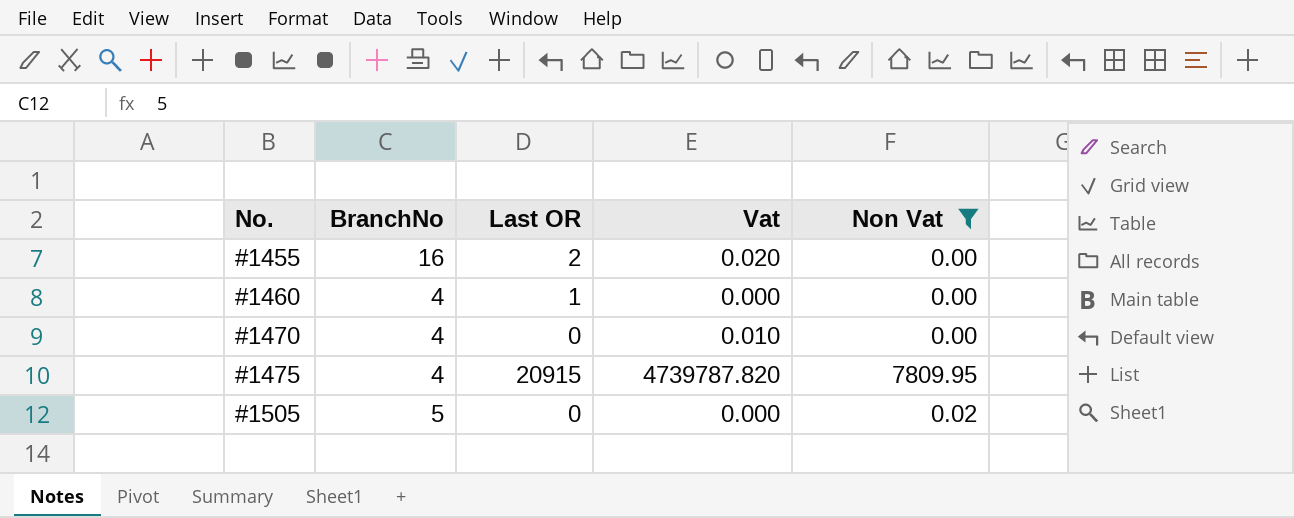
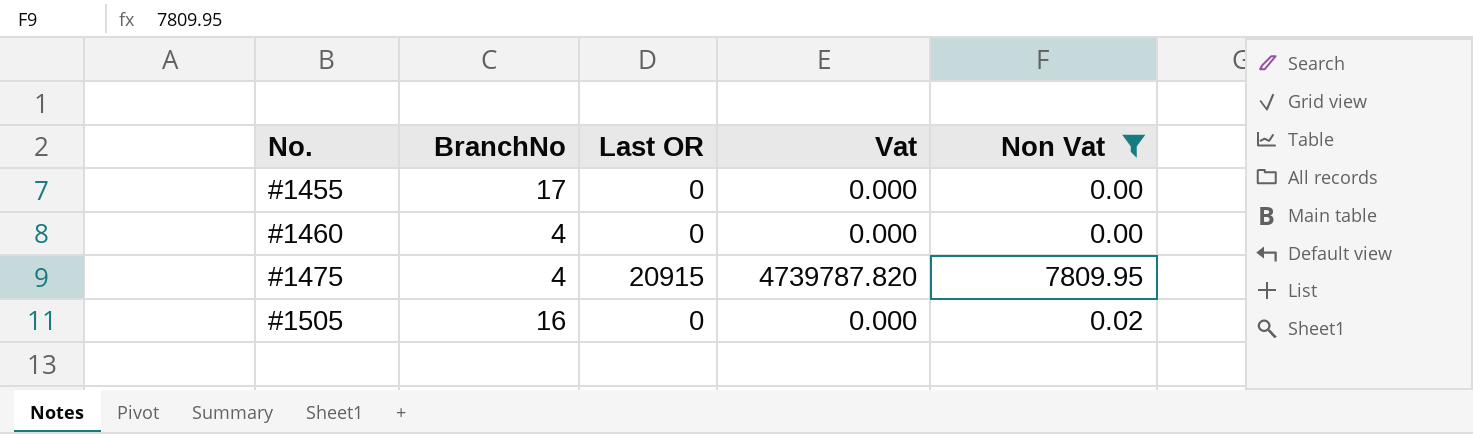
row #1470: 4 | 0 | 0.010 | 0.00 -> none
#1455 | BranchNo: 16 -> 17
#1455 | Last OR: 2 -> 0
#1455 | Vat: 0.020 -> 0.000
#1460 | Last OR: 1 -> 0
#1505 | BranchNo: 5 -> 16

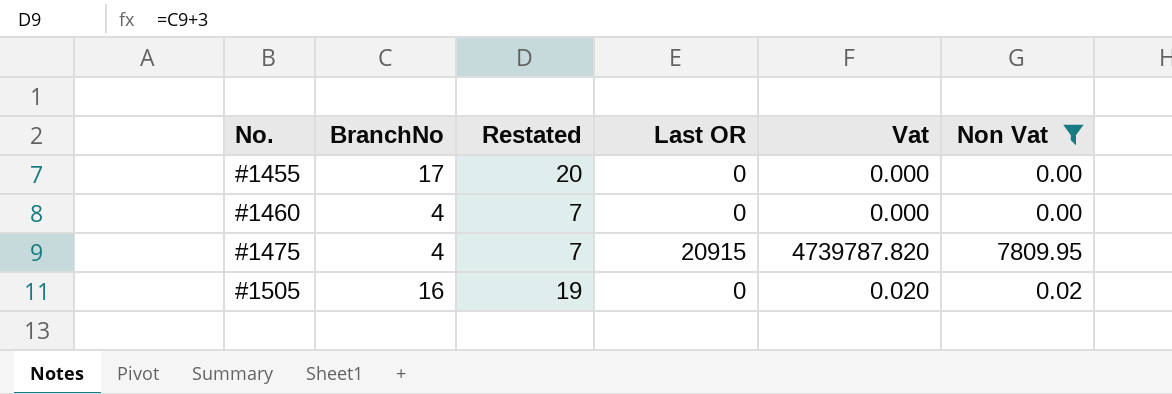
column Restated | formula: none -> [BranchNo] + 3
#1505 | Vat: 0.000 -> 0.020

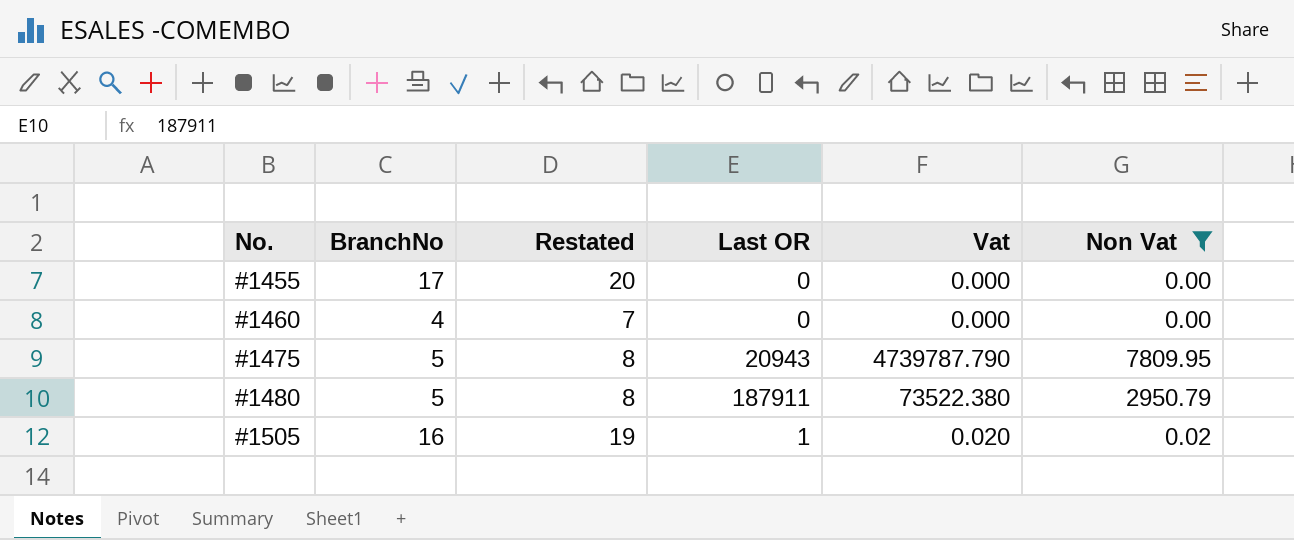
#1475 | BranchNo: 4 -> 5
#1475 | Restated: 7 -> 8
#1475 | Last OR: 20915 -> 20943
#1475 | Vat: 4739787.820 -> 4739787.790
row #1480: none -> 5 | 8 | 187911 | 73522.380 | 2950.79
#1505 | Last OR: 0 -> 1

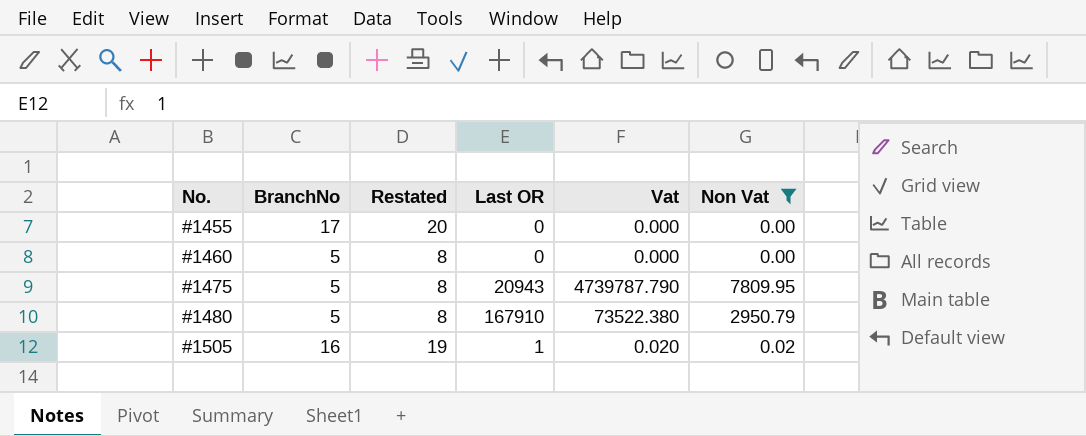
#1460 | BranchNo: 4 -> 5
#1460 | Restated: 7 -> 8
#1480 | Last OR: 187911 -> 167910

